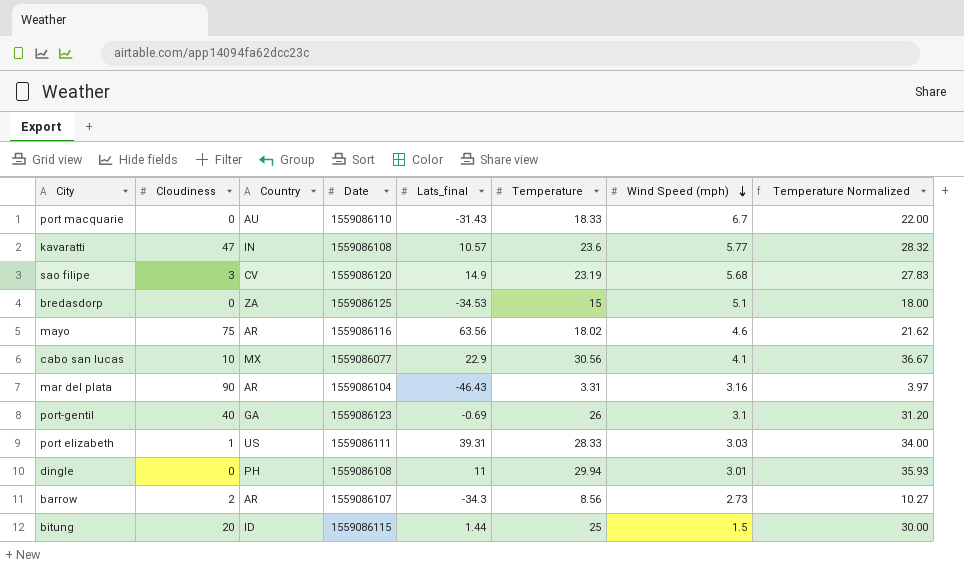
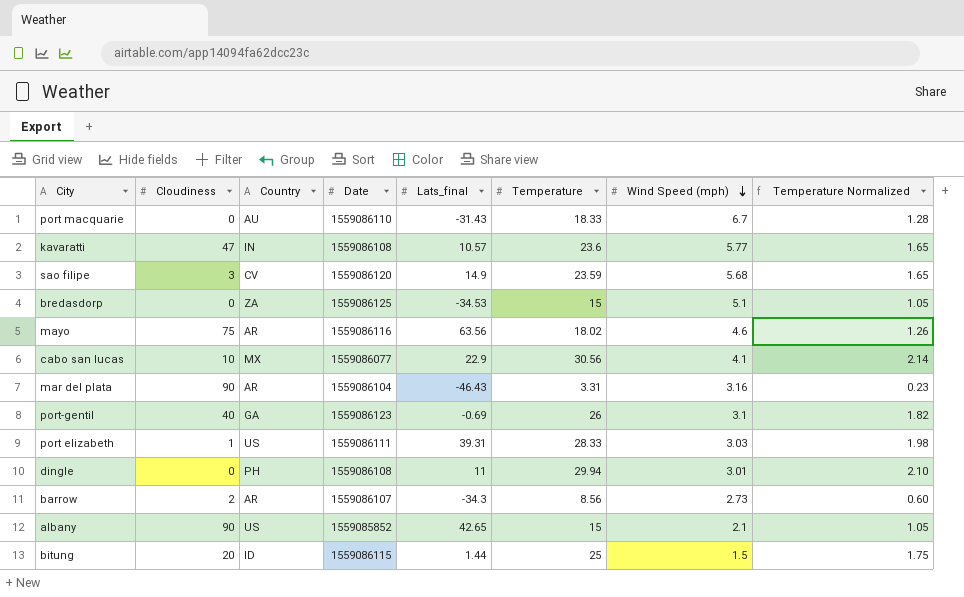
column Temperature Normalized | formula: [Temperature] * 1.2 -> [Temperature] * 0.07
sao filipe | Temperature: 23.19 -> 23.59
row albany: none -> 90 | US | 1559085852 | 42.65 | 15 | 2.1 | 1.05

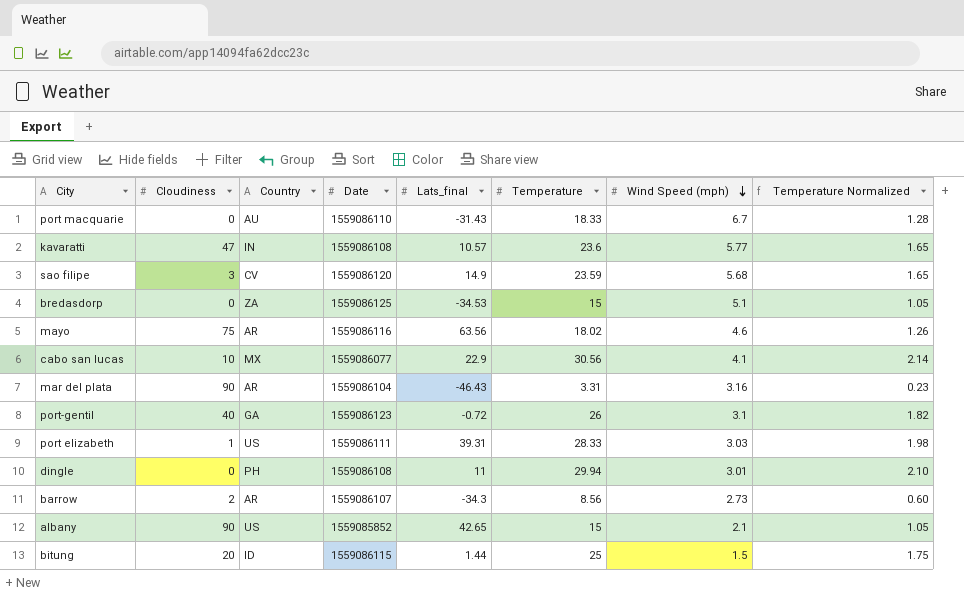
port-gentil | Lats_final: -0.69 -> -0.72

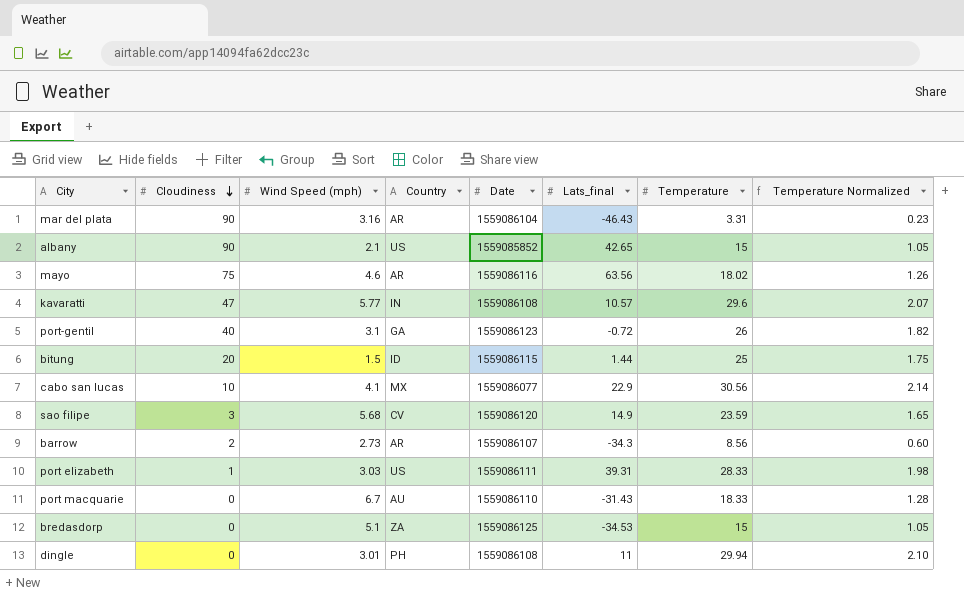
row order: Wind Speed (mph) descending -> Cloudiness descending
column Wind Speed (mph) | position: 7 -> 3
kavaratti | Temperature: 23.6 -> 29.6
kavaratti | Temperature Normalized: 1.65 -> 2.07

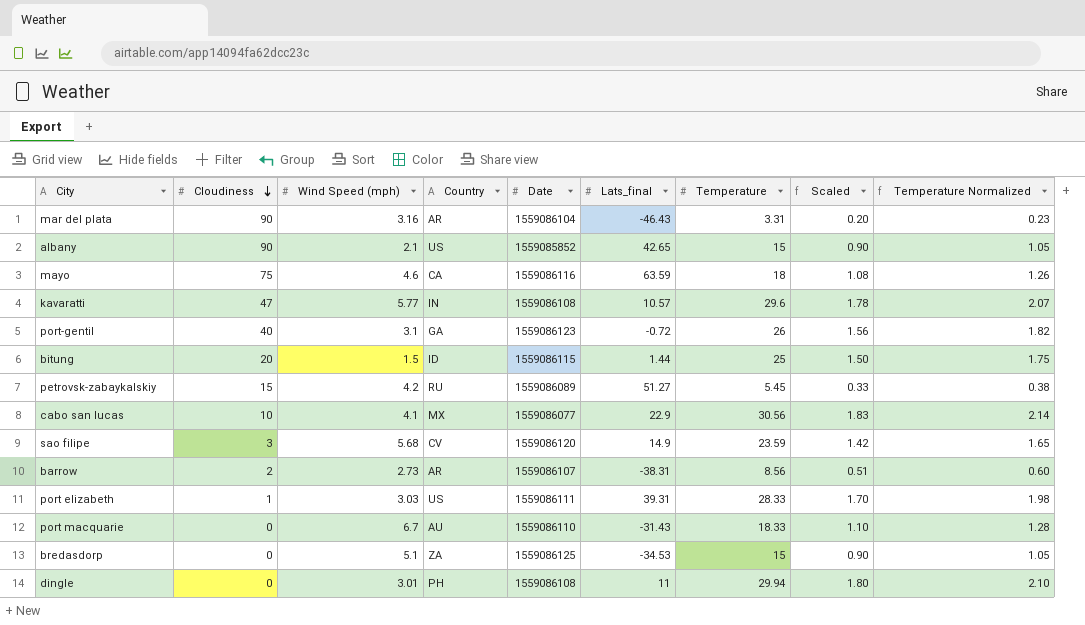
column Scaled | formula: none -> [Temperature] * 0.06
mayo | Country: AR -> CA
mayo | Lats_final: 63.56 -> 63.59
mayo | Temperature: 18.02 -> 18
row petrovsk-zabaykalskiy: none -> 15 | 4.2 | RU | 1559086089 | 51.27 | 5.45 | 0.33 | 0.38
barrow | Lats_final: -34.3 -> -38.31

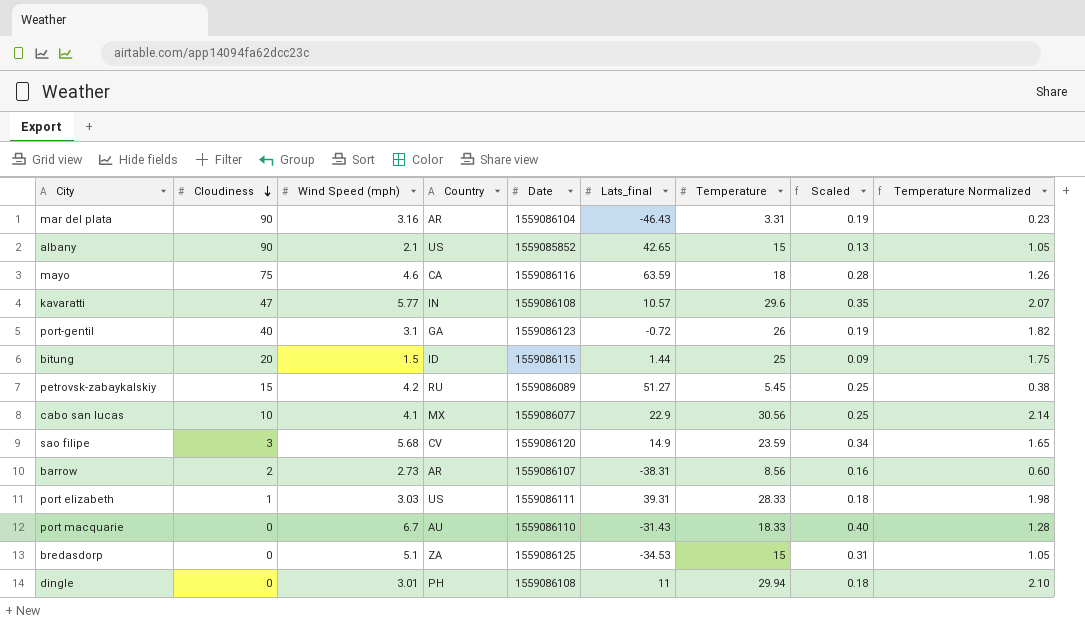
column Scaled | formula: [Temperature] * 0.06 -> [Wind Speed (mph)] * 0.06

